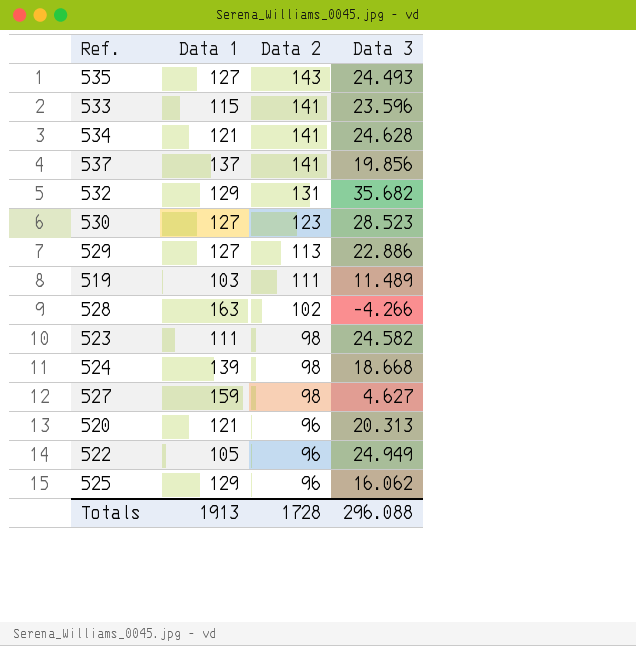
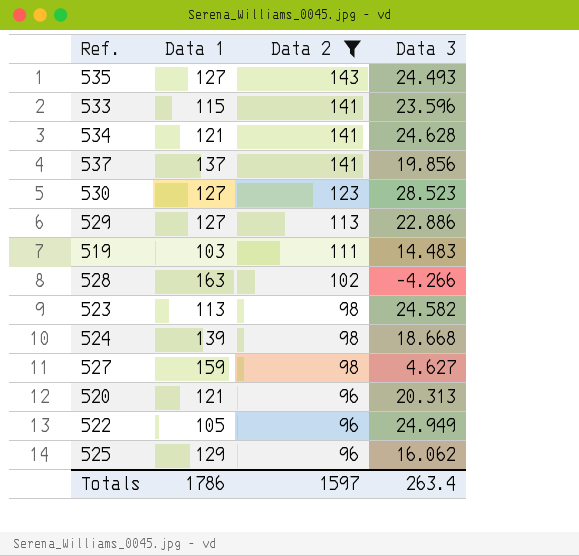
filter: none -> Data 2 != 131
519 | Data 3: 11.489 -> 14.483
523 | Data 1: 111 -> 113
Totals | Data 1: 1913 -> 1786
Totals | Data 2: 1728 -> 1597
Totals | Data 3: 296.088 -> 263.4

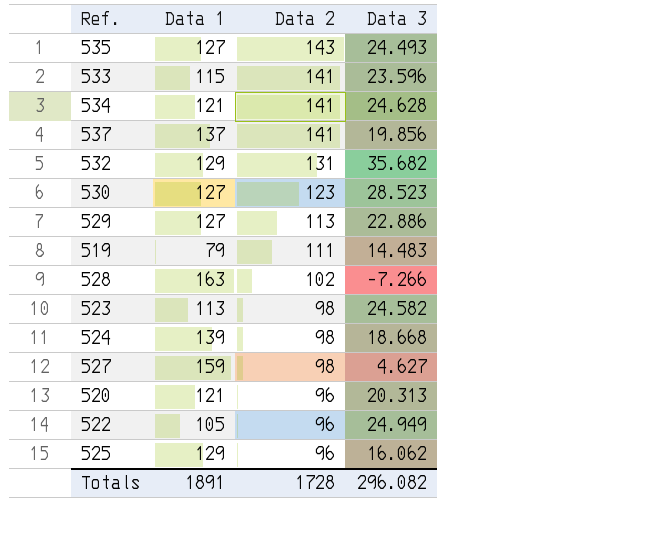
filter: Data 2 != 131 -> none
519 | Data 1: 103 -> 79
528 | Data 3: -4.266 -> -7.266
Totals | Data 1: 1786 -> 1891
Totals | Data 2: 1597 -> 1728
Totals | Data 3: 263.4 -> 296.082

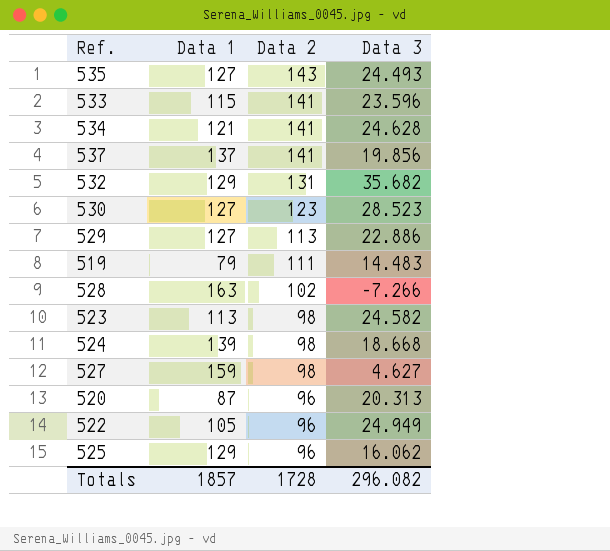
520 | Data 1: 121 -> 87
Totals | Data 1: 1891 -> 1857

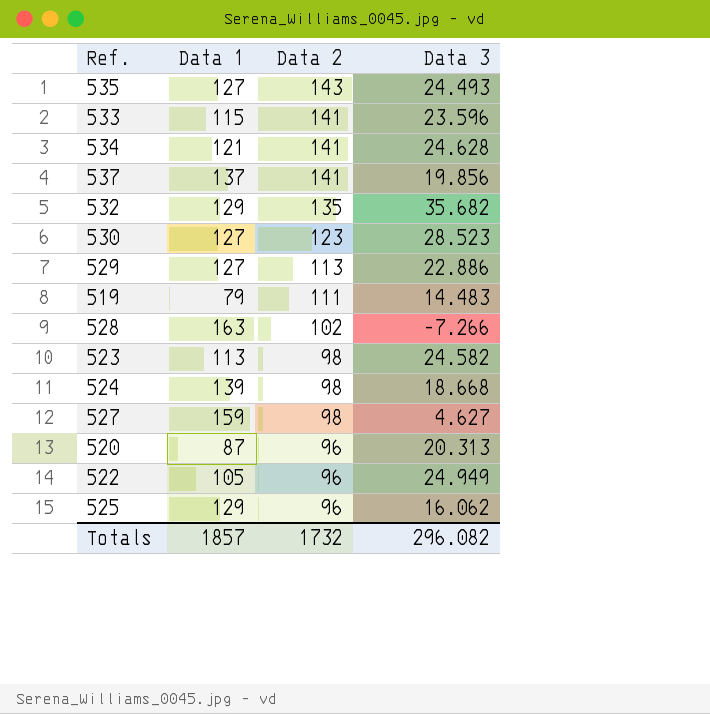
532 | Data 2: 131 -> 135
Totals | Data 2: 1728 -> 1732

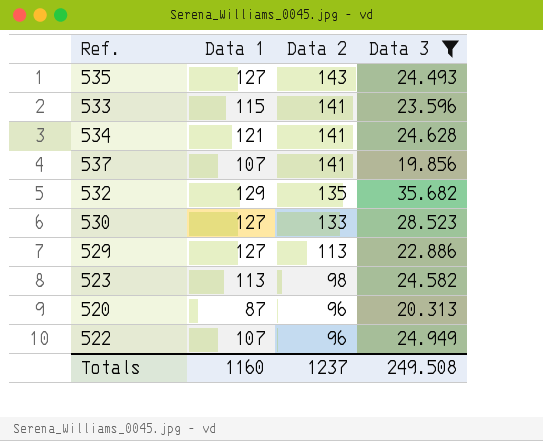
filter: none -> Data 3 >= 19.856
537 | Data 1: 137 -> 107
530 | Data 2: 123 -> 133
522 | Data 1: 105 -> 107
Totals | Data 1: 1857 -> 1160
Totals | Data 2: 1732 -> 1237
Totals | Data 3: 296.082 -> 249.508

